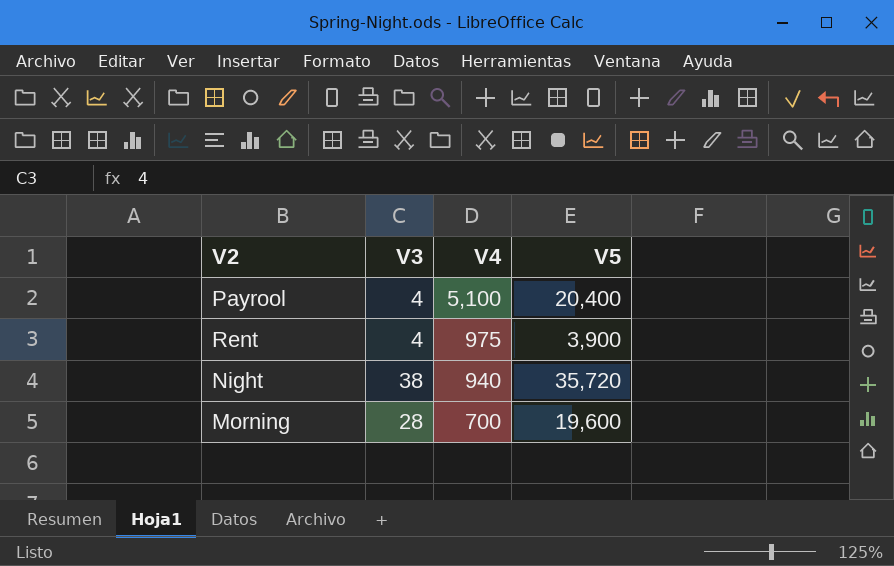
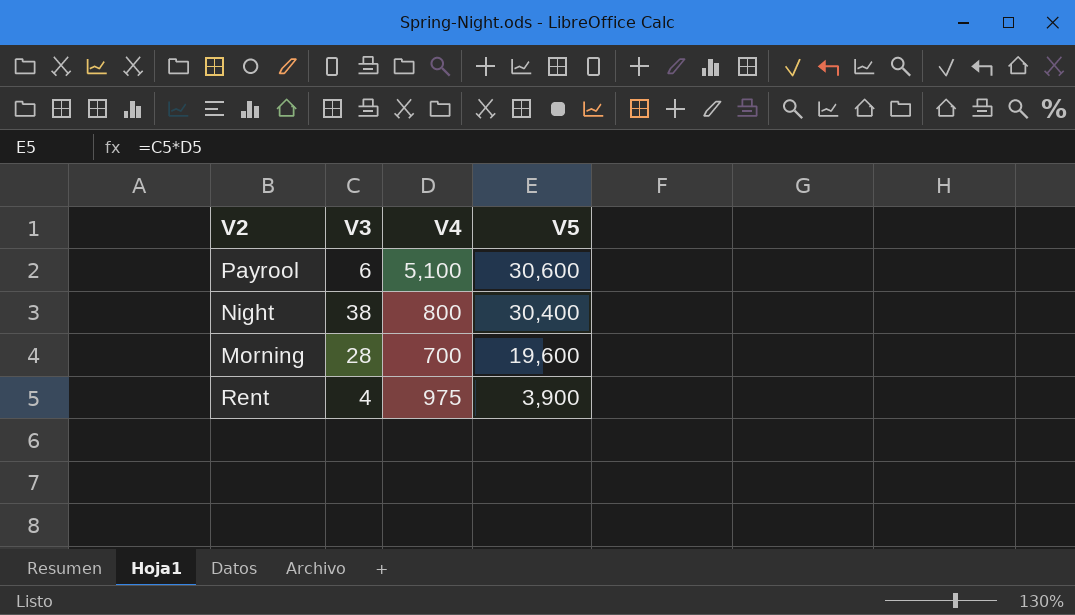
row order: V4 descending -> V5 descending
Payrool | V3: 4 -> 6
Payrool | V5: 20,400 -> 30,600
Night | V4: 940 -> 800
Night | V5: 35,720 -> 30,400

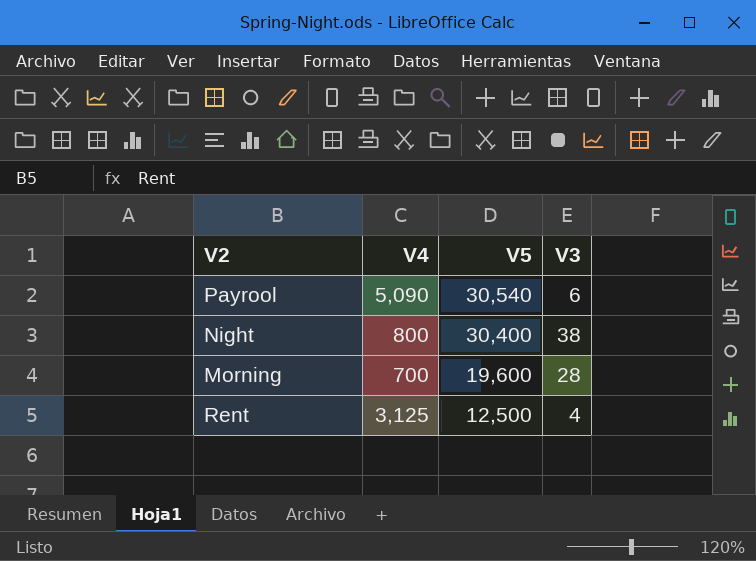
column V3 | position: 2 -> 4
Payrool | V4: 5,100 -> 5,090
Payrool | V5: 30,600 -> 30,540
Rent | V4: 975 -> 3,125
Rent | V5: 3,900 -> 12,500

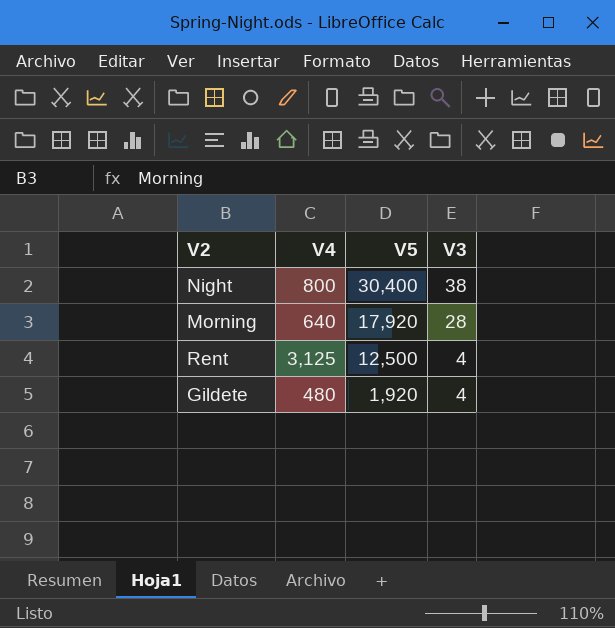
row Payrool: 5,090 | 30,540 | 6 -> none
Morning | V4: 700 -> 640
Morning | V5: 19,600 -> 17,920
row Gildete: none -> 480 | 1,920 | 4

